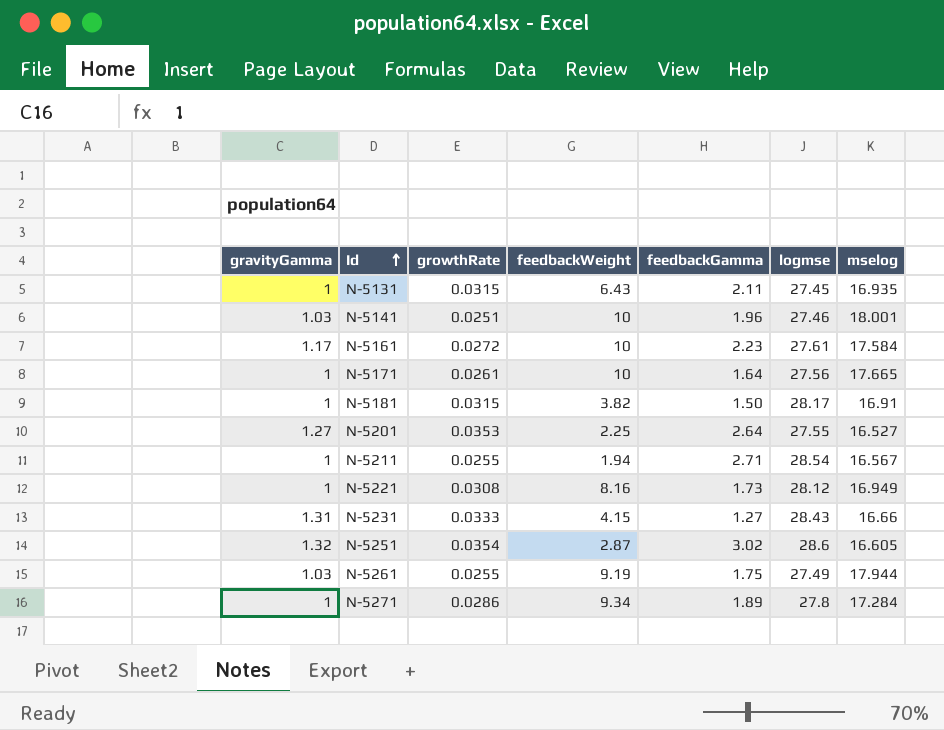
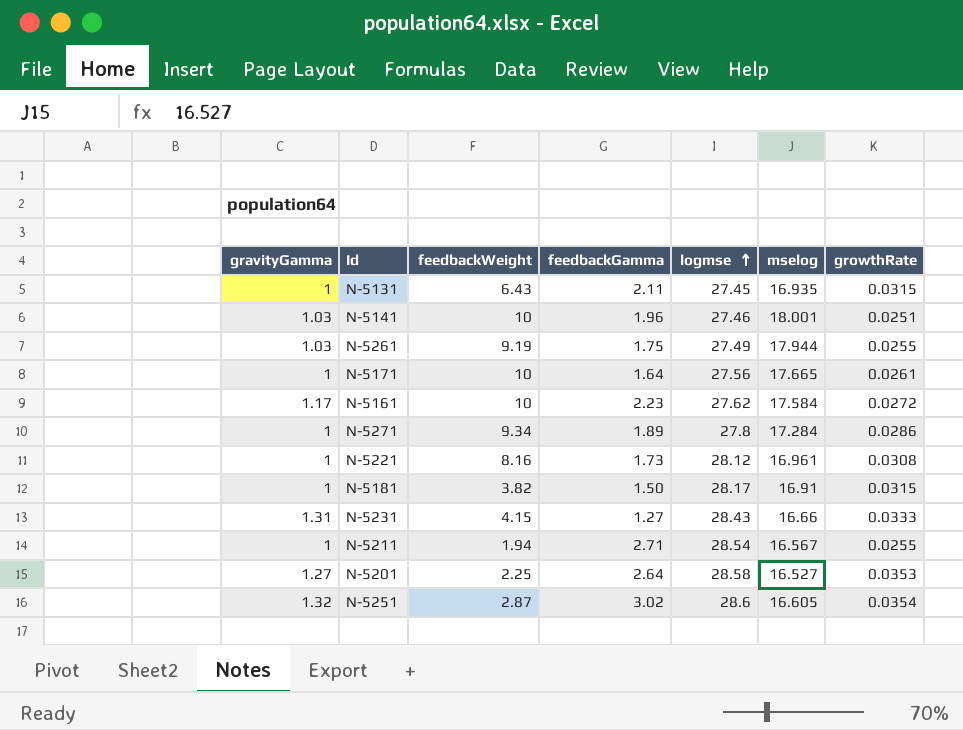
row order: Id ascending -> logmse ascending
column growthRate | position: 3 -> 7
N-5161 | logmse: 27.61 -> 27.62
N-5221 | mselog: 16.949 -> 16.961
N-5201 | logmse: 27.55 -> 28.58

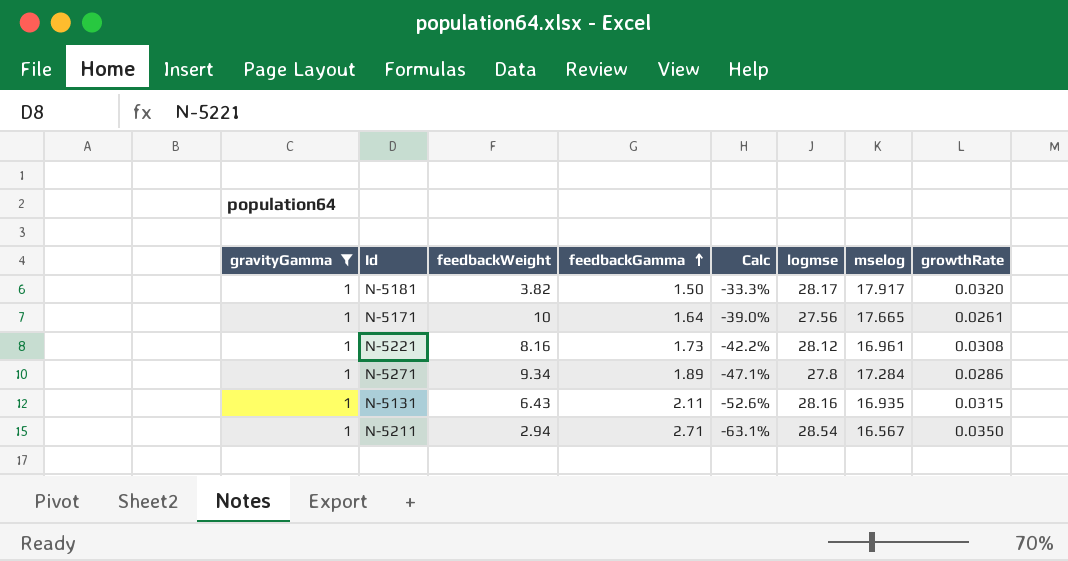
filter: none -> gravityGamma = 1
row order: logmse ascending -> feedbackGamma ascending
column Calc | formula: none -> ([gravityGamma] - [feedbackGamma]) / [feedbackGamma]
N-5181 | mselog: 16.91 -> 17.917
N-5181 | growthRate: 0.0315 -> 0.0320
N-5131 | logmse: 27.45 -> 28.16
N-5211 | feedbackWeight: 1.94 -> 2.94
N-5211 | growthRate: 0.0255 -> 0.0350

